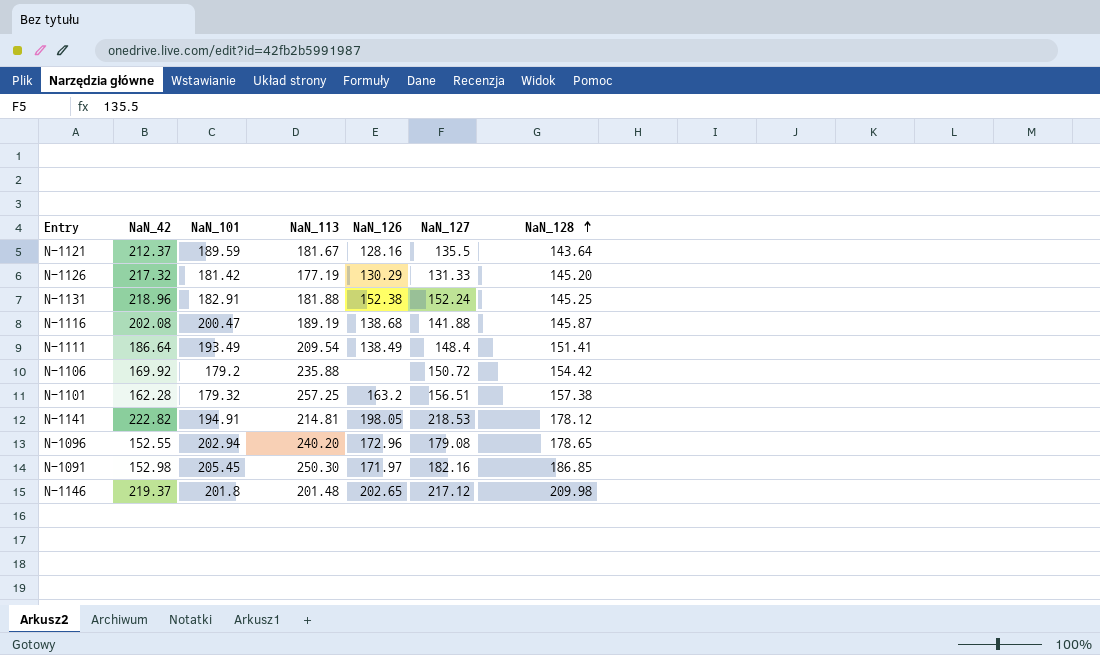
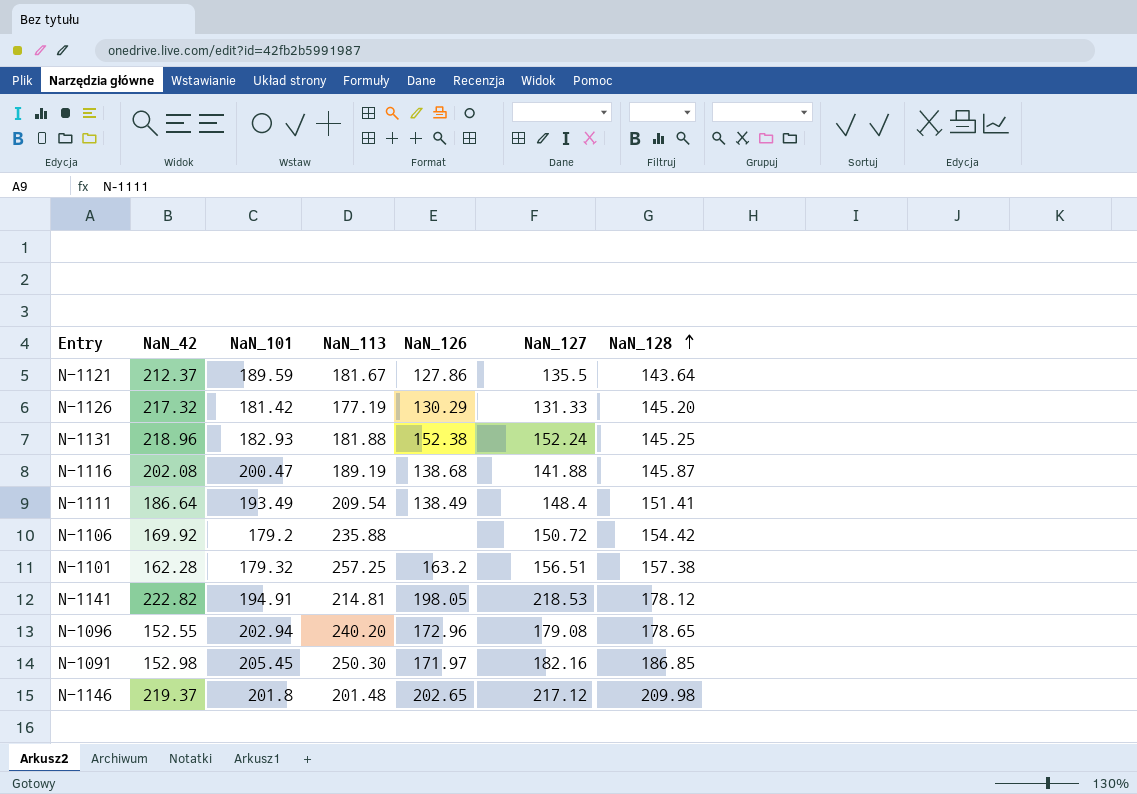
N-1121 | NaN_126: 128.16 -> 127.86
N-1131 | NaN_101: 182.91 -> 182.93

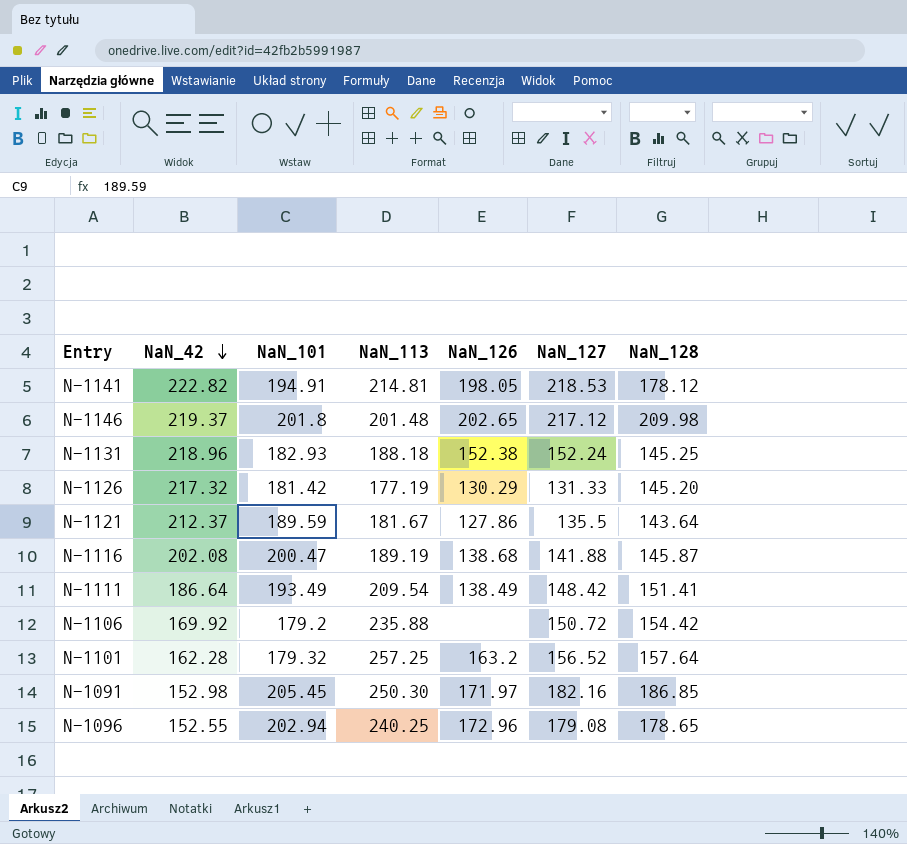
row order: NaN_128 ascending -> NaN_42 descending
N-1131 | NaN_113: 181.88 -> 188.18
N-1111 | NaN_127: 148.4 -> 148.42
N-1101 | NaN_127: 156.51 -> 156.52
N-1101 | NaN_128: 157.38 -> 157.64
N-1096 | NaN_113: 240.20 -> 240.25

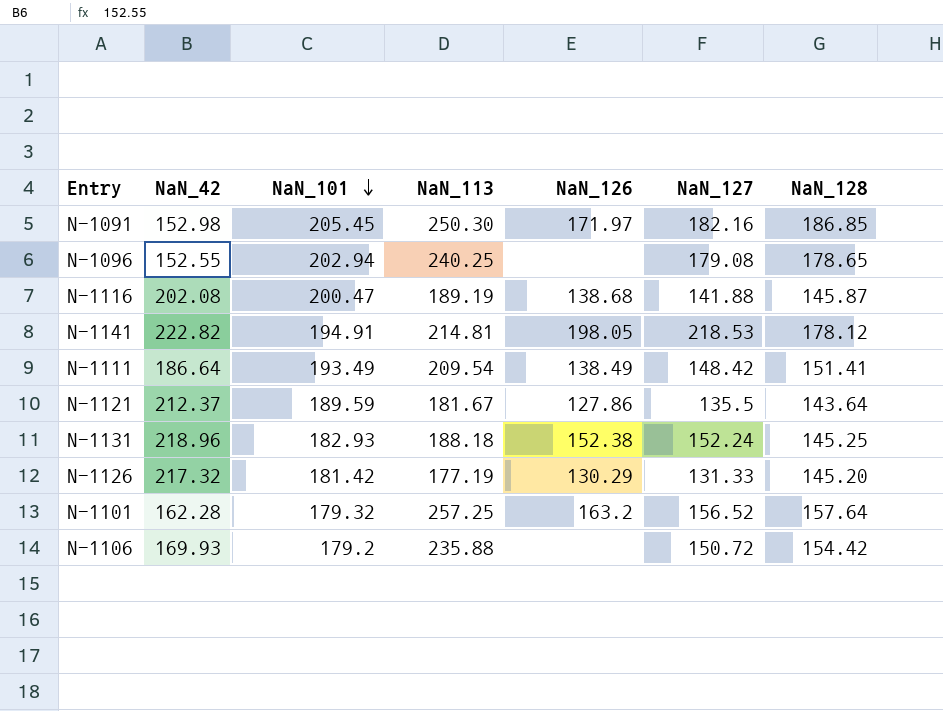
row order: NaN_42 descending -> NaN_101 descending
row N-1146: 219.37 | 201.8 | 201.48 | 202.65 | 217.12 | 209.98 -> none
N-1096 | NaN_126: 172.96 -> none
N-1106 | NaN_42: 169.92 -> 169.93

